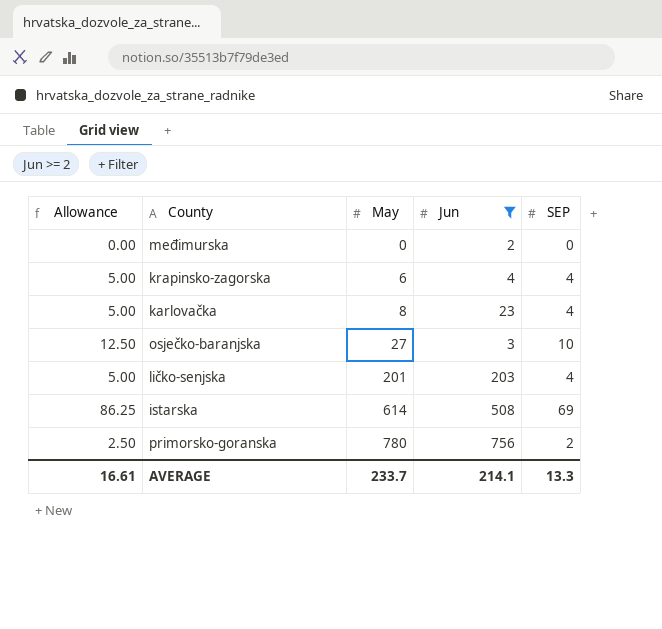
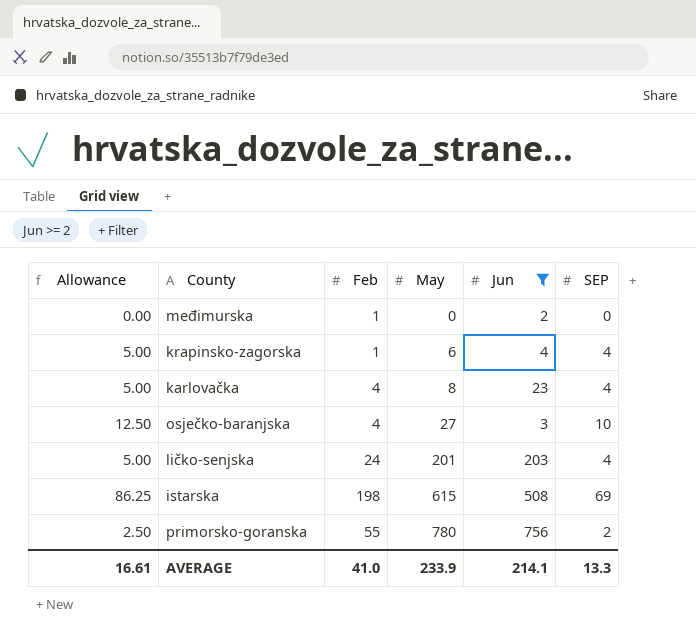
column Feb | position: none -> 3
istarska | May: 614 -> 615
AVERAGE | May: 233.7 -> 233.9

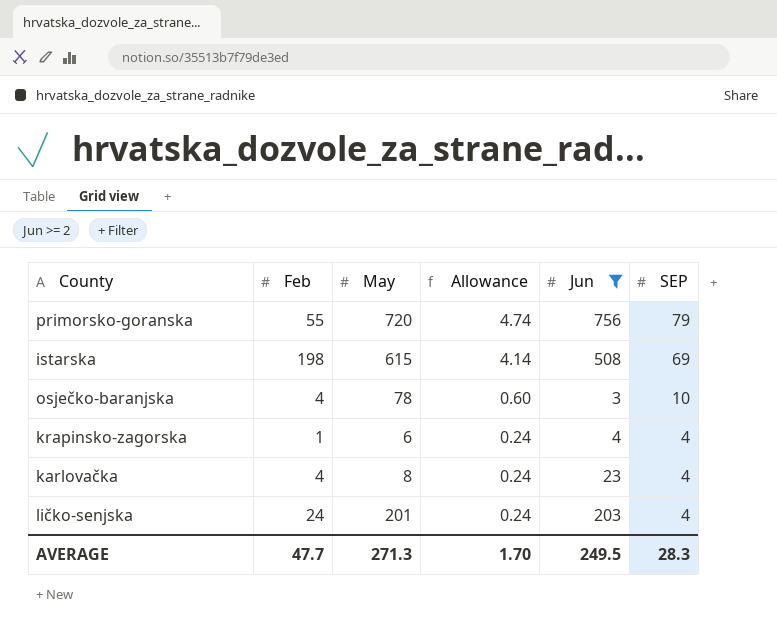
row order: May ascending -> Allowance descending
column Allowance | formula: [SEP] * 1.25 -> [SEP] * 0.06
column Allowance | position: 1 -> 4
row međimurska: 0.00 | 1 | 0 | 2 | 0 -> none
primorsko-goranska | May: 780 -> 720
primorsko-goranska | SEP: 2 -> 79
osječko-baranjska | May: 27 -> 78
AVERAGE | Feb: 41.0 -> 47.7
AVERAGE | May: 233.9 -> 271.3
AVERAGE | Allowance: 16.61 -> 1.70
AVERAGE | Jun: 214.1 -> 249.5
AVERAGE | SEP: 13.3 -> 28.3

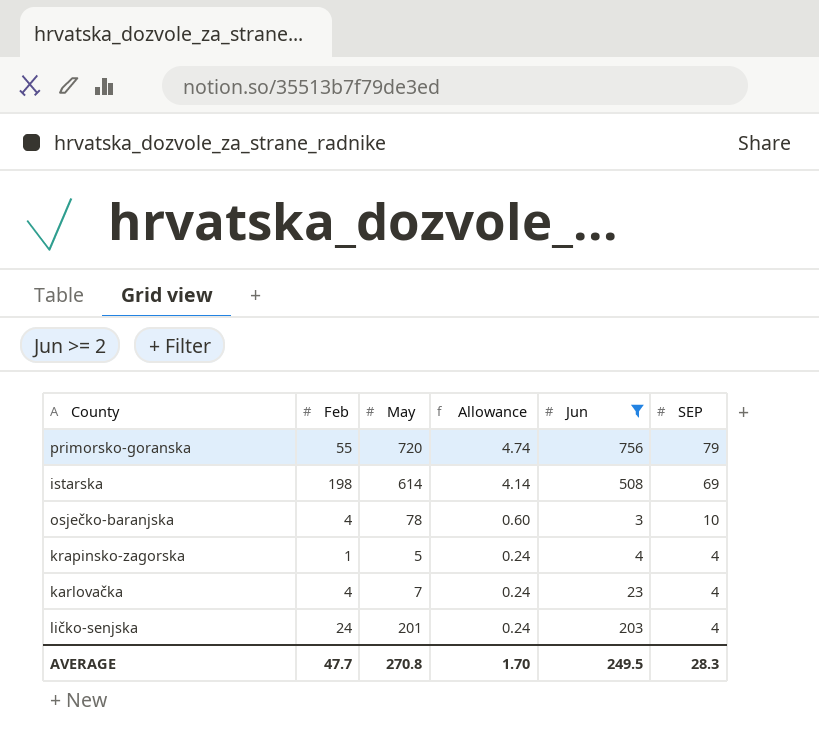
istarska | May: 615 -> 614
krapinsko-zagorska | May: 6 -> 5
karlovačka | May: 8 -> 7
AVERAGE | May: 271.3 -> 270.8

